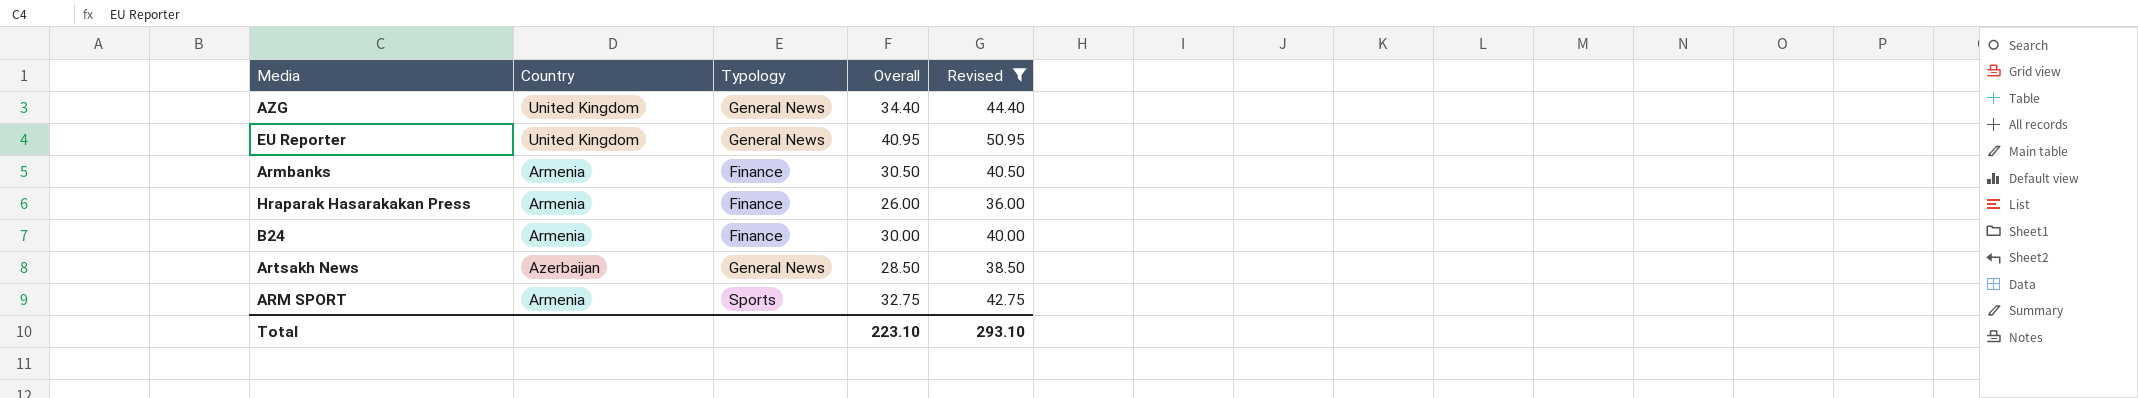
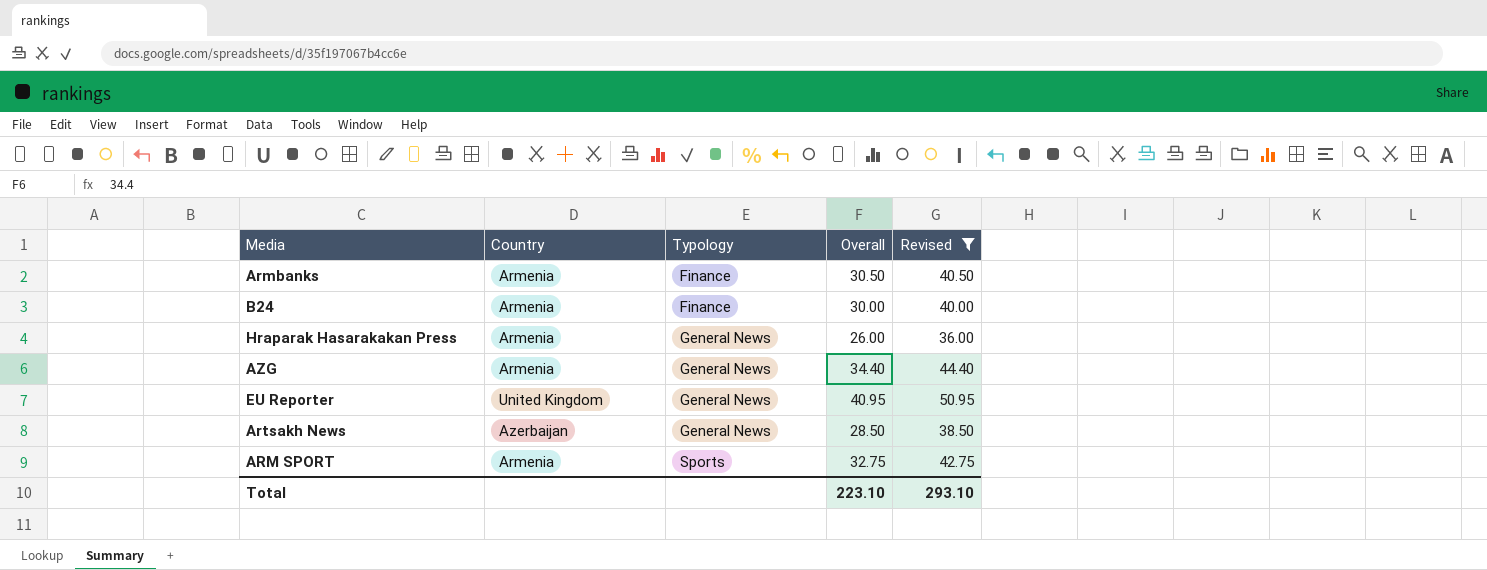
row order: none -> Typology ascending
Hraparak Hasarakakan Press | Typology: Finance -> General News
AZG | Country: United Kingdom -> Armenia

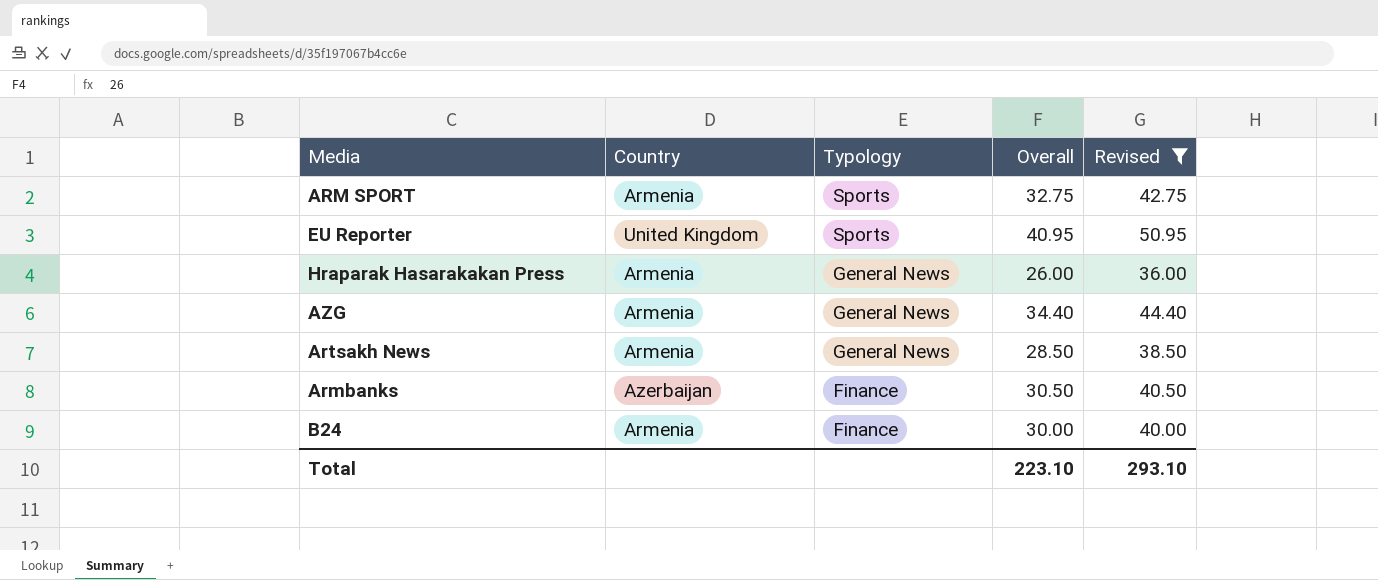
row order: Typology ascending -> Typology descending
EU Reporter | Typology: General News -> Sports
Artsakh News | Country: Azerbaijan -> Armenia
Armbanks | Country: Armenia -> Azerbaijan

